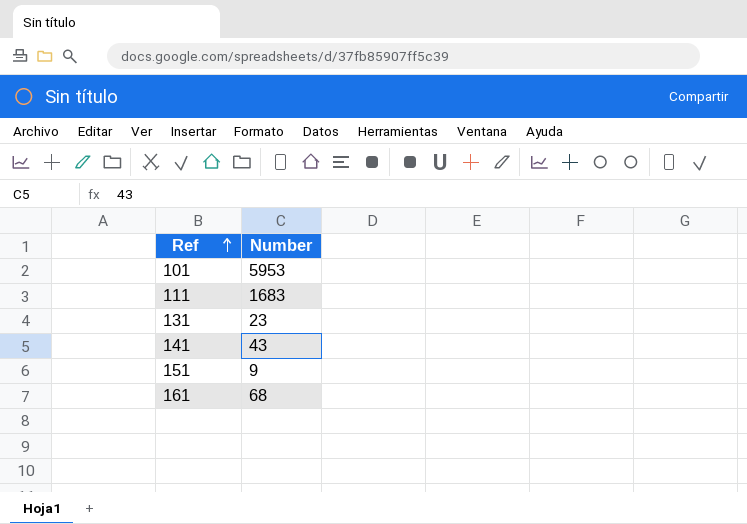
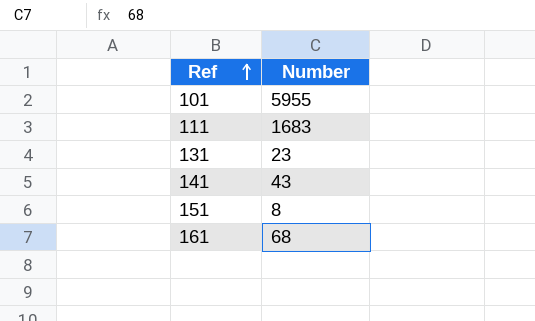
101 | Number: 5953 -> 5955
151 | Number: 9 -> 8

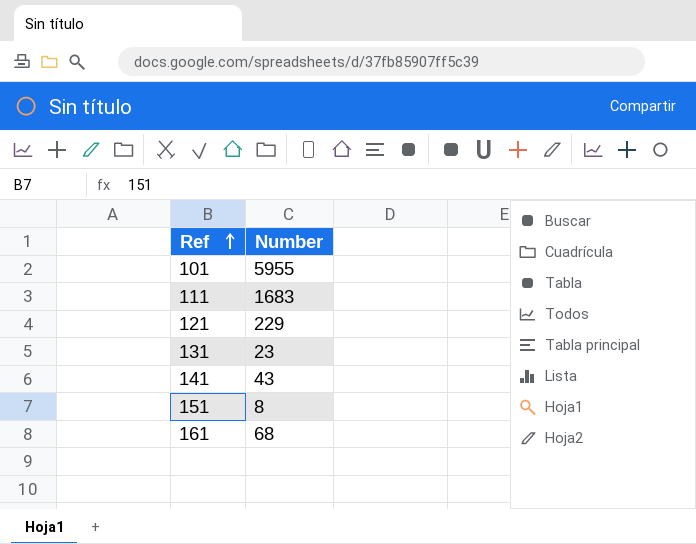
row 121: none -> 229

